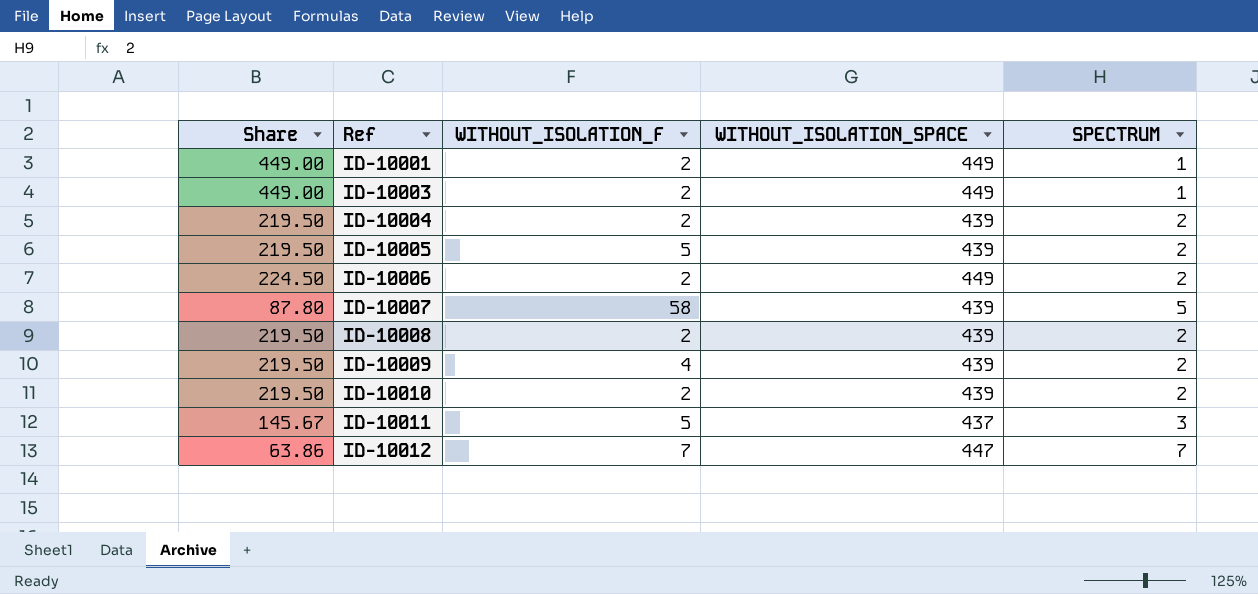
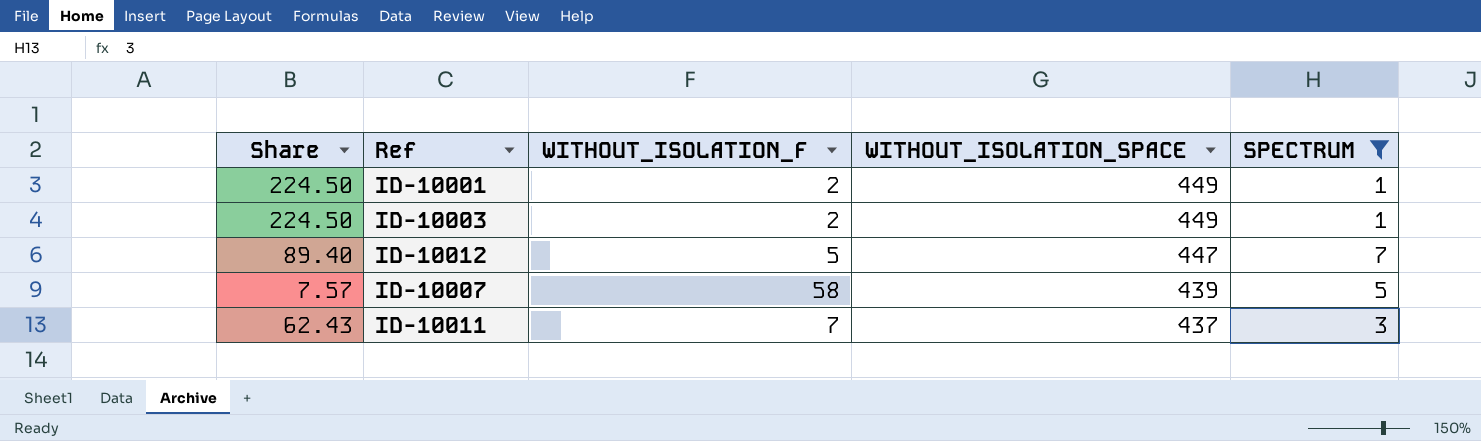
filter: none -> SPECTRUM != 2
row order: Ref ascending -> WITHOUT_ISOLATION_SPACE descending
column Share | formula: [WITHOUT_ISOLATION_SPACE] / [SPECTRUM] -> [WITHOUT_ISOLATION_SPACE] / [WITHOUT_ISOLATION_F]
ID-10012 | WITHOUT_ISOLATION_F: 7 -> 5
ID-10011 | WITHOUT_ISOLATION_F: 5 -> 7

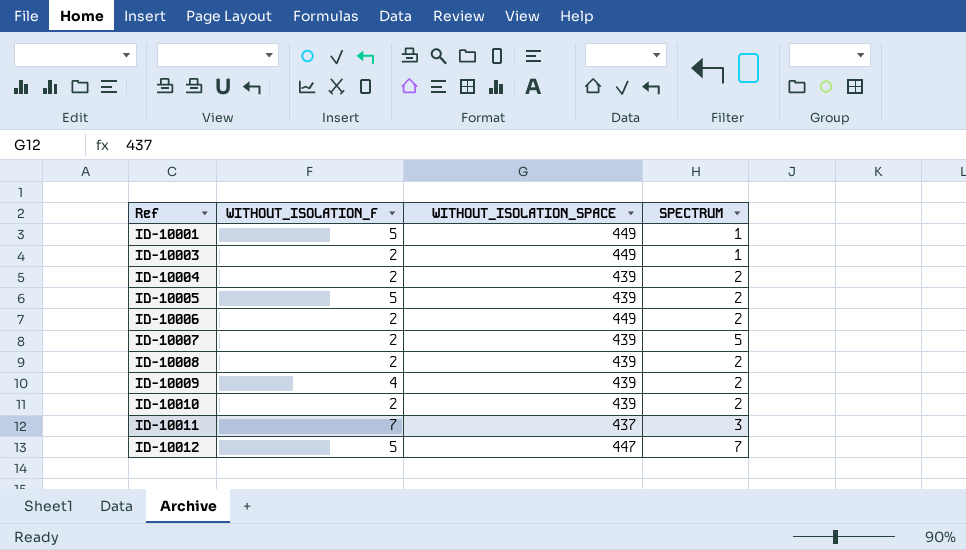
filter: SPECTRUM != 2 -> none
row order: WITHOUT_ISOLATION_SPACE descending -> Ref ascending
column Share | formula: [WITHOUT_ISOLATION_SPACE] / [WITHOUT_ISOLATION_F] -> none
ID-10001 | WITHOUT_ISOLATION_F: 2 -> 5
ID-10007 | WITHOUT_ISOLATION_F: 58 -> 2

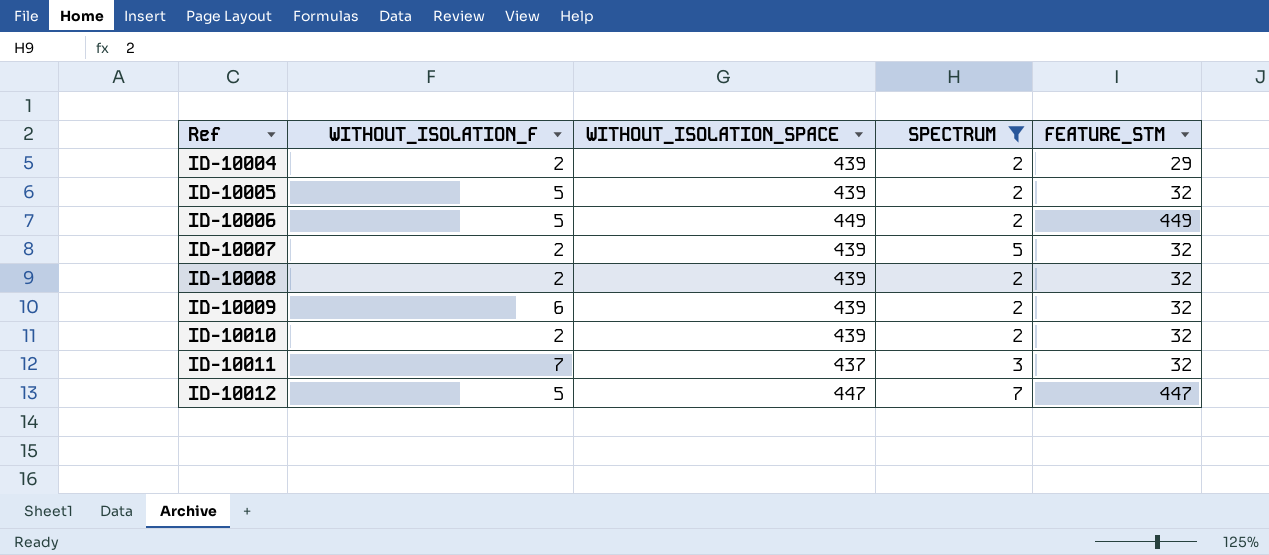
filter: none -> SPECTRUM != 1
column FEATURE_STM | position: none -> 5
ID-10006 | WITHOUT_ISOLATION_F: 2 -> 5
ID-10009 | WITHOUT_ISOLATION_F: 4 -> 6

